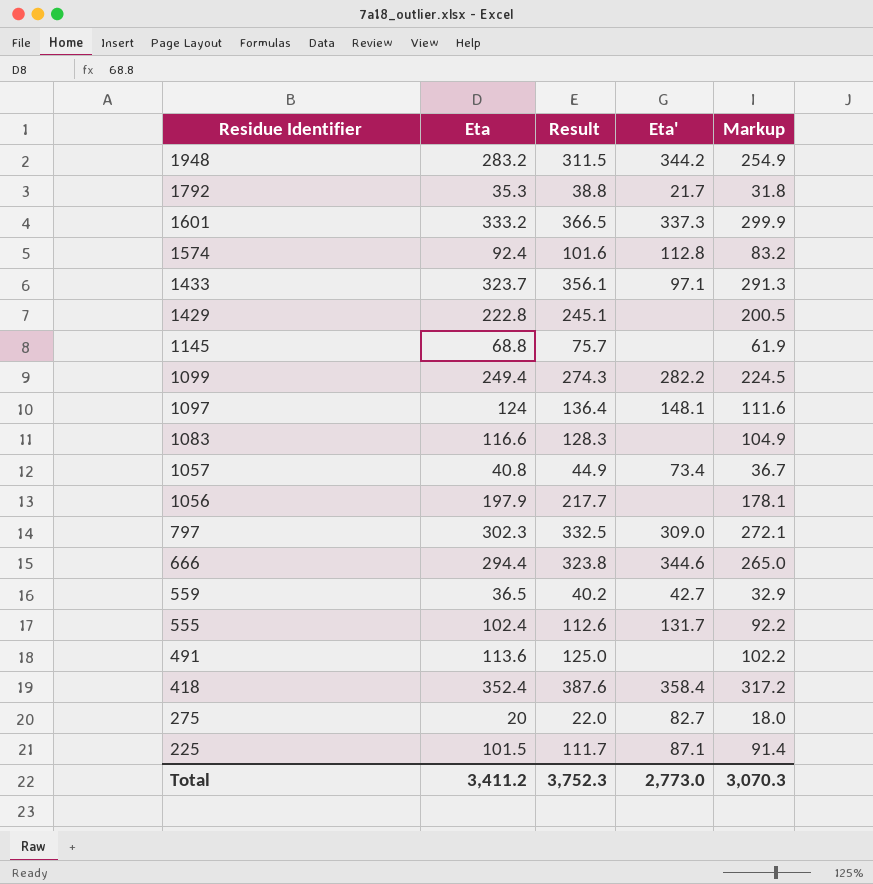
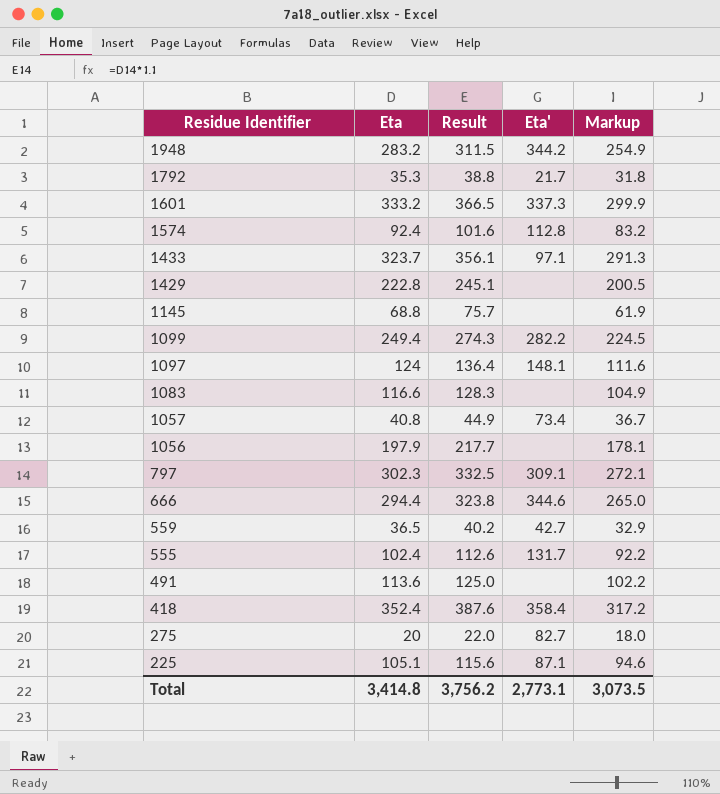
797 | Eta': 309.0 -> 309.1
225 | Eta: 101.5 -> 105.1
225 | Result: 111.7 -> 115.6
225 | Markup: 91.4 -> 94.6
Total | Eta: 3,411.2 -> 3,414.8
Total | Result: 3,752.3 -> 3,756.2
Total | Eta': 2,773.0 -> 2,773.1
Total | Markup: 3,070.3 -> 3,073.5

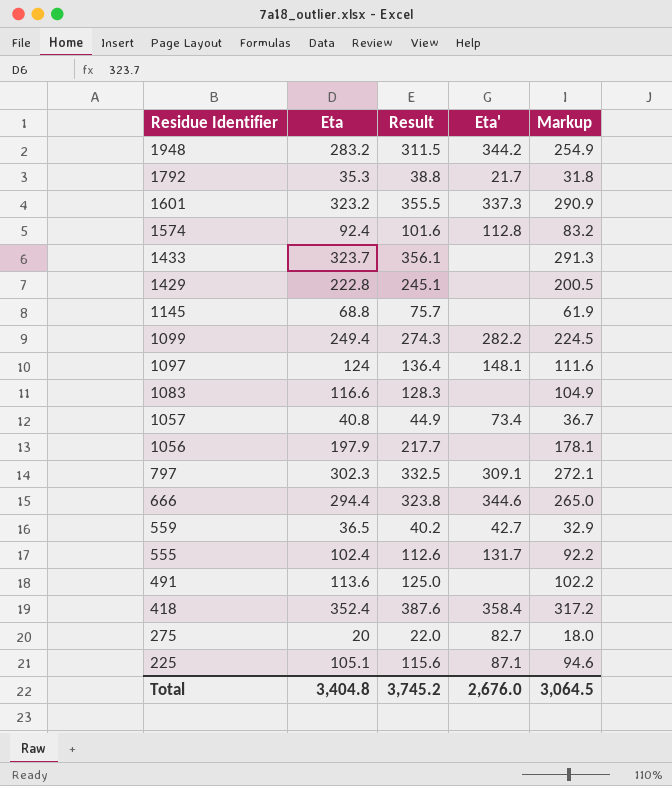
1601 | Eta: 333.2 -> 323.2
1601 | Result: 366.5 -> 355.5
1601 | Markup: 299.9 -> 290.9
1433 | Eta': 97.1 -> none
Total | Eta: 3,414.8 -> 3,404.8
Total | Result: 3,756.2 -> 3,745.2
Total | Eta': 2,773.1 -> 2,676.0
Total | Markup: 3,073.5 -> 3,064.5

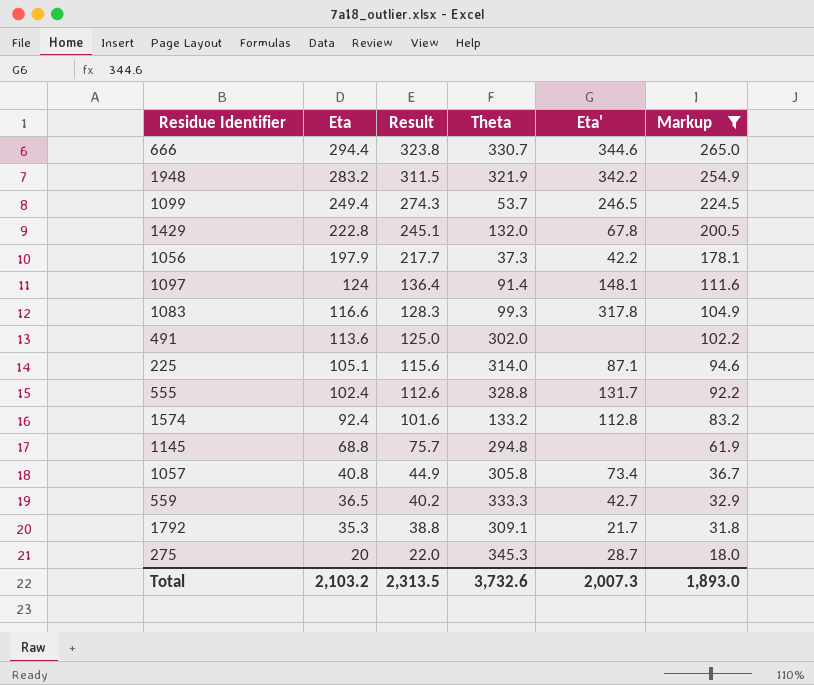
filter: none -> Markup <= 265.0
row order: Residue Identifier descending -> Eta descending
column Theta | position: none -> 4
1948 | Eta': 344.2 -> 342.2
1099 | Eta': 282.2 -> 246.5
1429 | Eta': none -> 67.8
1056 | Eta': none -> 42.2
1083 | Eta': none -> 317.8
275 | Eta': 82.7 -> 28.7
Total | Eta: 3,404.8 -> 2,103.2
Total | Result: 3,745.2 -> 2,313.5
Total | Eta': 2,676.0 -> 2,007.3
Total | Markup: 3,064.5 -> 1,893.0

